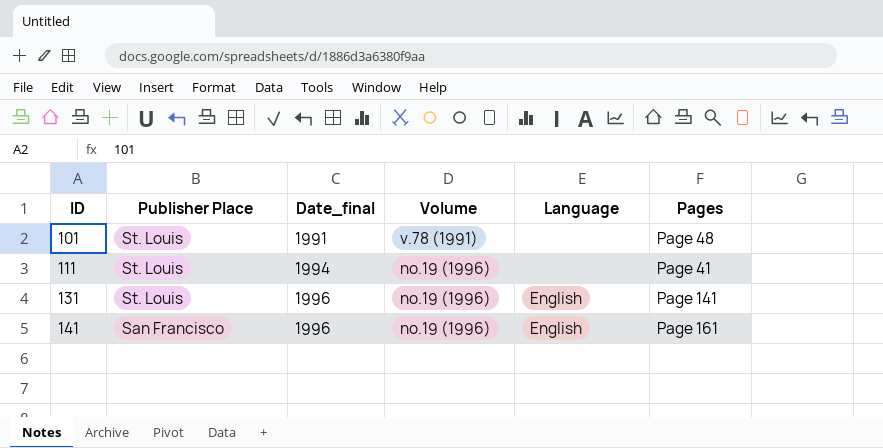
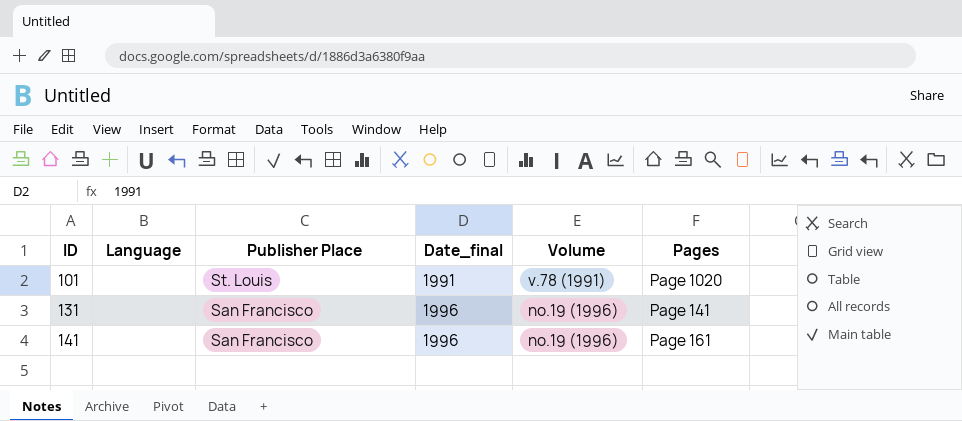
column Language | position: 5 -> 2
row 111: St. Louis | 1994 | no.19 (1996) | none | Page 41 -> none
101 | Pages: Page 48 -> Page 1020
131 | Language: English -> none
131 | Publisher Place: St. Louis -> San Francisco
141 | Language: English -> none

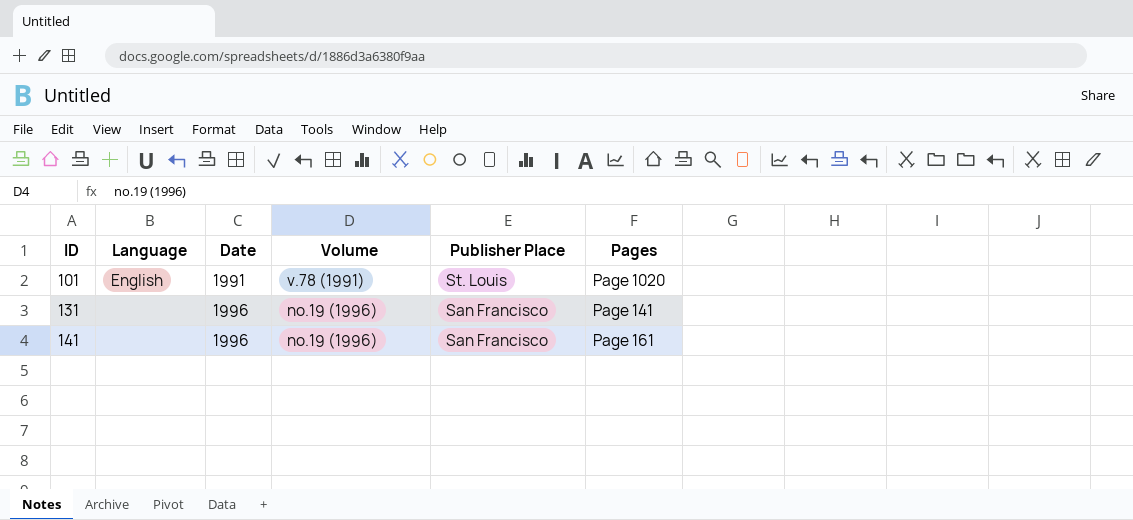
column name: Date_final -> Date
column Publisher Place | position: 3 -> 5
101 | Language: none -> English

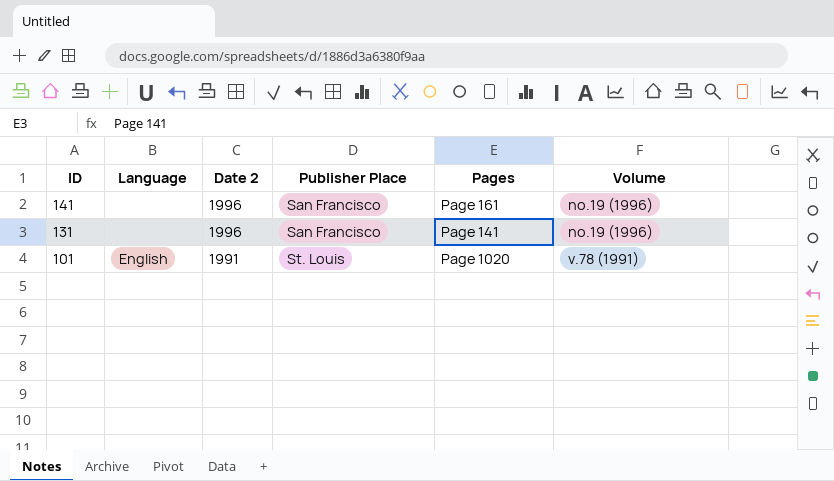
row order: ID ascending -> ID descending
column name: Date -> Date 2
column Volume | position: 4 -> 6

